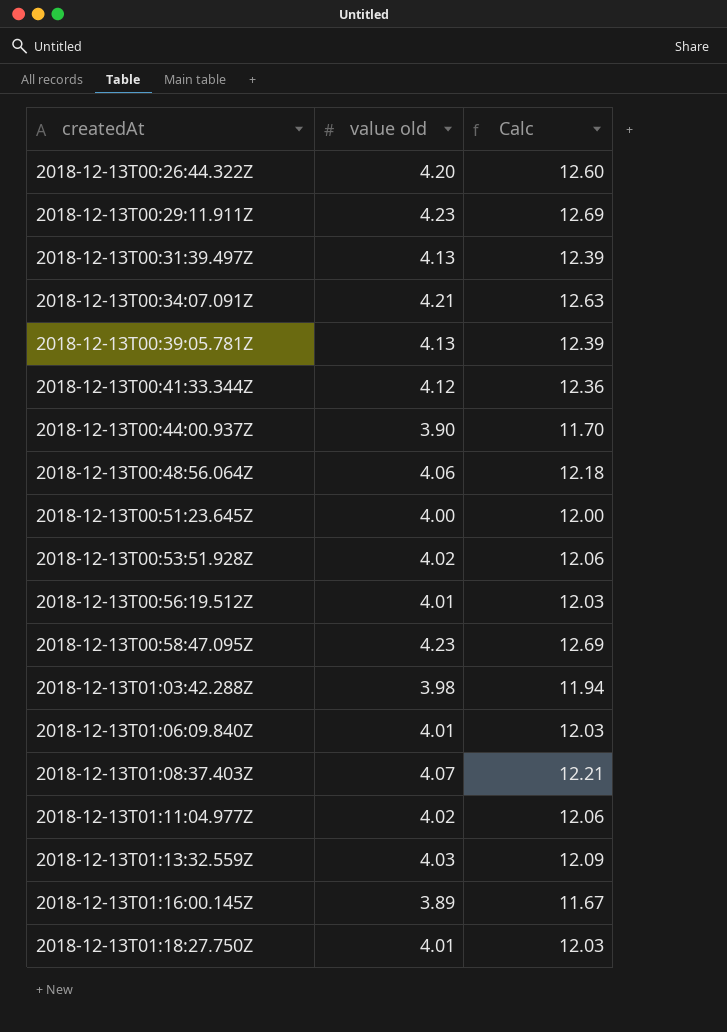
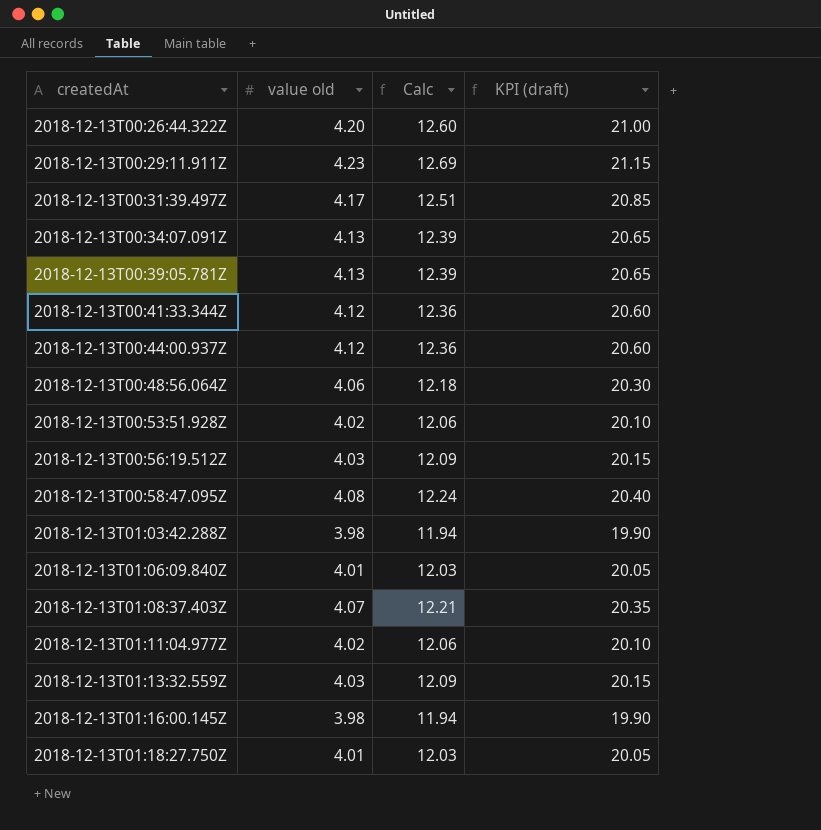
column KPI (draft) | formula: none -> [value old] * 5
row 2018-12-13T00:51:23.645Z: 4.00 | 12.00 -> none
2018-12-13T00:31:39.497Z | value old: 4.13 -> 4.17
2018-12-13T00:31:39.497Z | Calc: 12.39 -> 12.51
2018-12-13T00:34:07.091Z | value old: 4.21 -> 4.13
2018-12-13T00:34:07.091Z | Calc: 12.63 -> 12.39
2018-12-13T00:44:00.937Z | value old: 3.90 -> 4.12
2018-12-13T00:44:00.937Z | Calc: 11.70 -> 12.36
2018-12-13T00:56:19.512Z | value old: 4.01 -> 4.03
2018-12-13T00:56:19.512Z | Calc: 12.03 -> 12.09
2018-12-13T00:58:47.095Z | value old: 4.23 -> 4.08
2018-12-13T00:58:47.095Z | Calc: 12.69 -> 12.24
2018-12-13T01:16:00.145Z | value old: 3.89 -> 3.98
2018-12-13T01:16:00.145Z | Calc: 11.67 -> 11.94

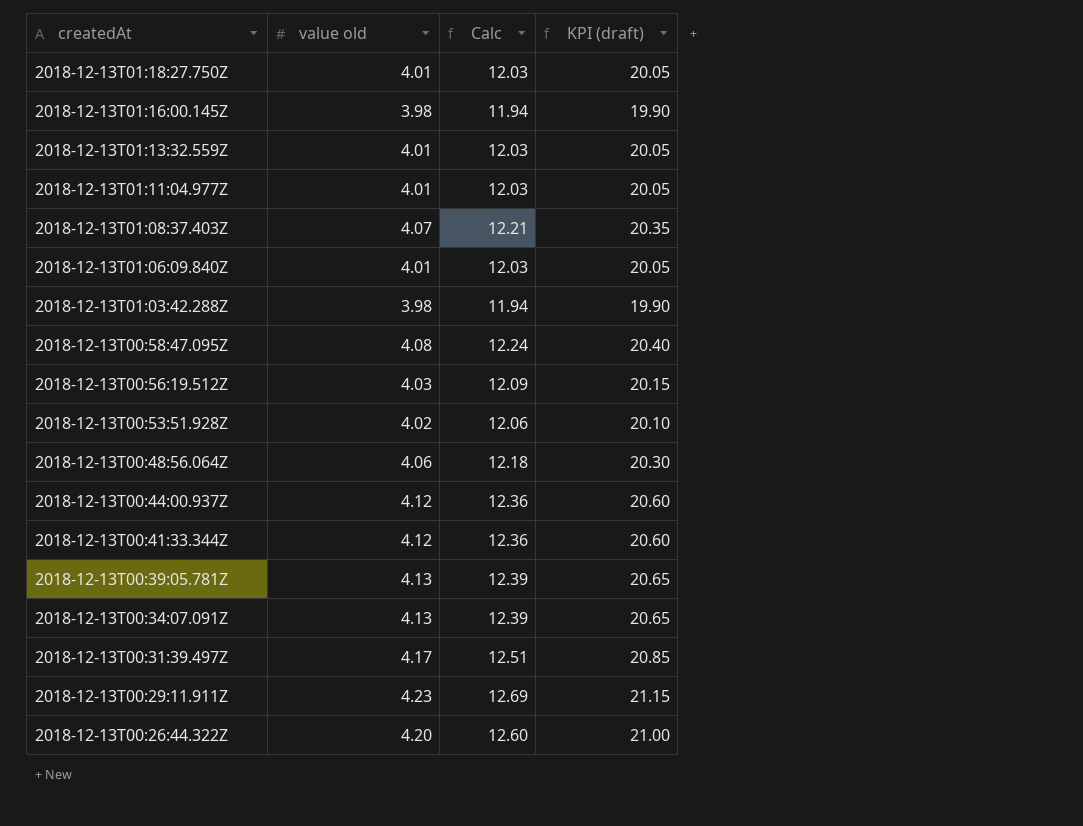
row order: createdAt ascending -> createdAt descending
2018-12-13T01:13:32.559Z | value old: 4.03 -> 4.01
2018-12-13T01:13:32.559Z | Calc: 12.09 -> 12.03
2018-12-13T01:13:32.559Z | KPI (draft): 20.15 -> 20.05
2018-12-13T01:11:04.977Z | value old: 4.02 -> 4.01
2018-12-13T01:11:04.977Z | Calc: 12.06 -> 12.03
2018-12-13T01:11:04.977Z | KPI (draft): 20.10 -> 20.05

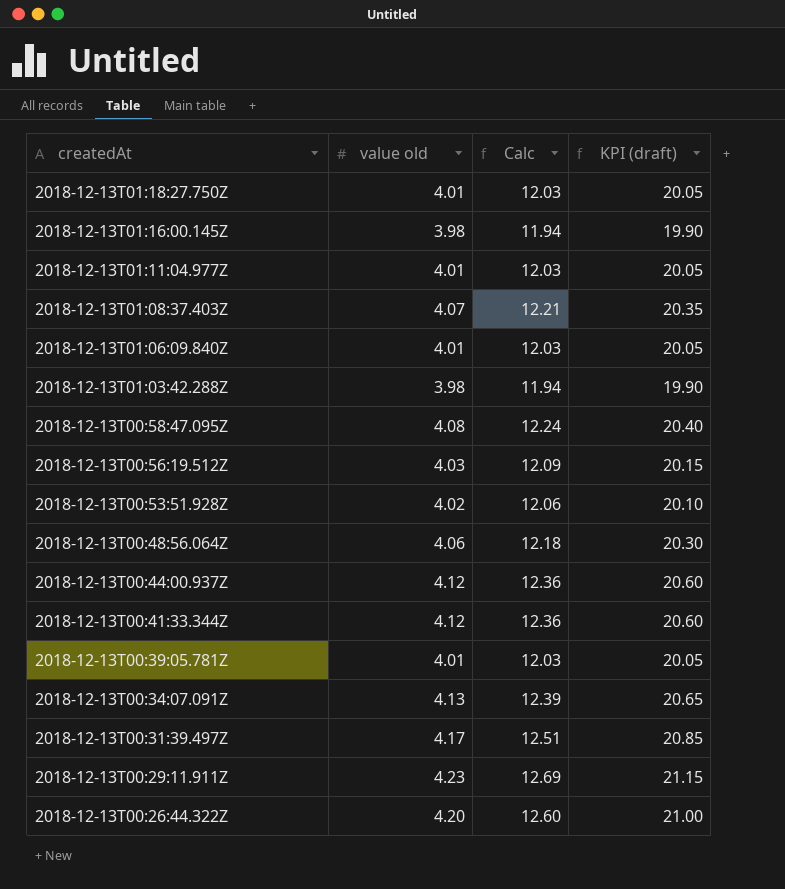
row 2018-12-13T01:13:32.559Z: 4.01 | 12.03 | 20.05 -> none
2018-12-13T00:39:05.781Z | value old: 4.13 -> 4.01
2018-12-13T00:39:05.781Z | Calc: 12.39 -> 12.03
2018-12-13T00:39:05.781Z | KPI (draft): 20.65 -> 20.05

